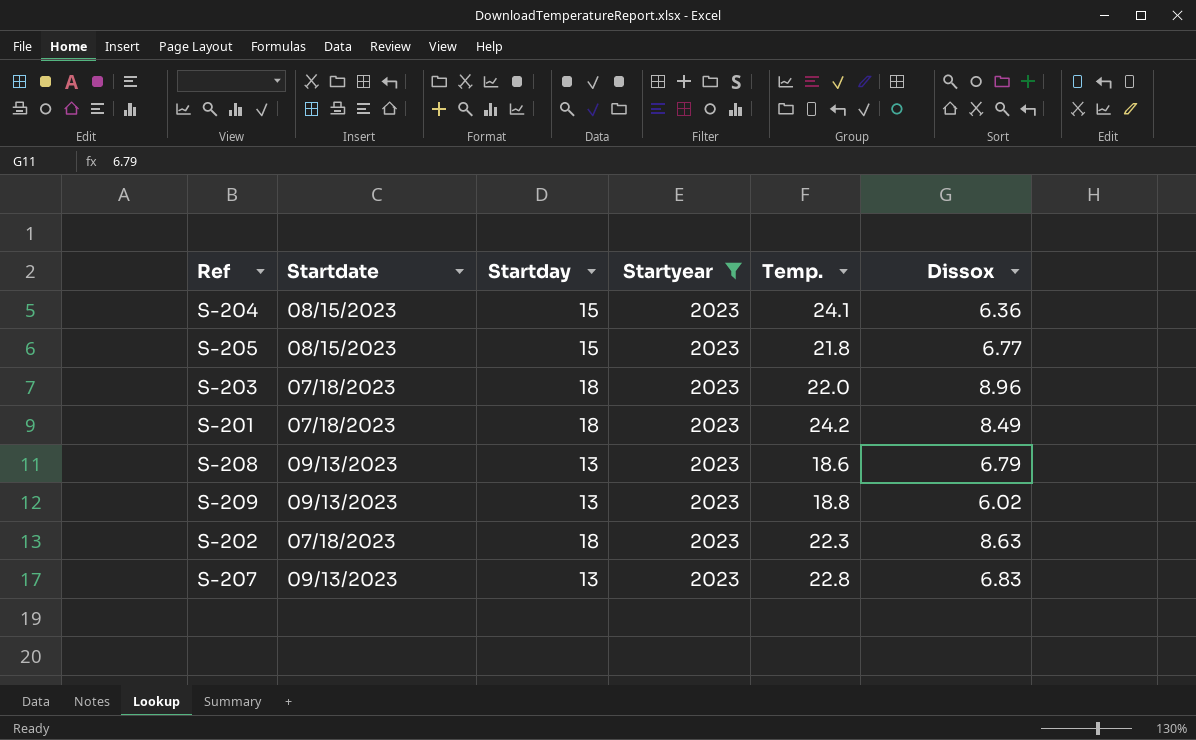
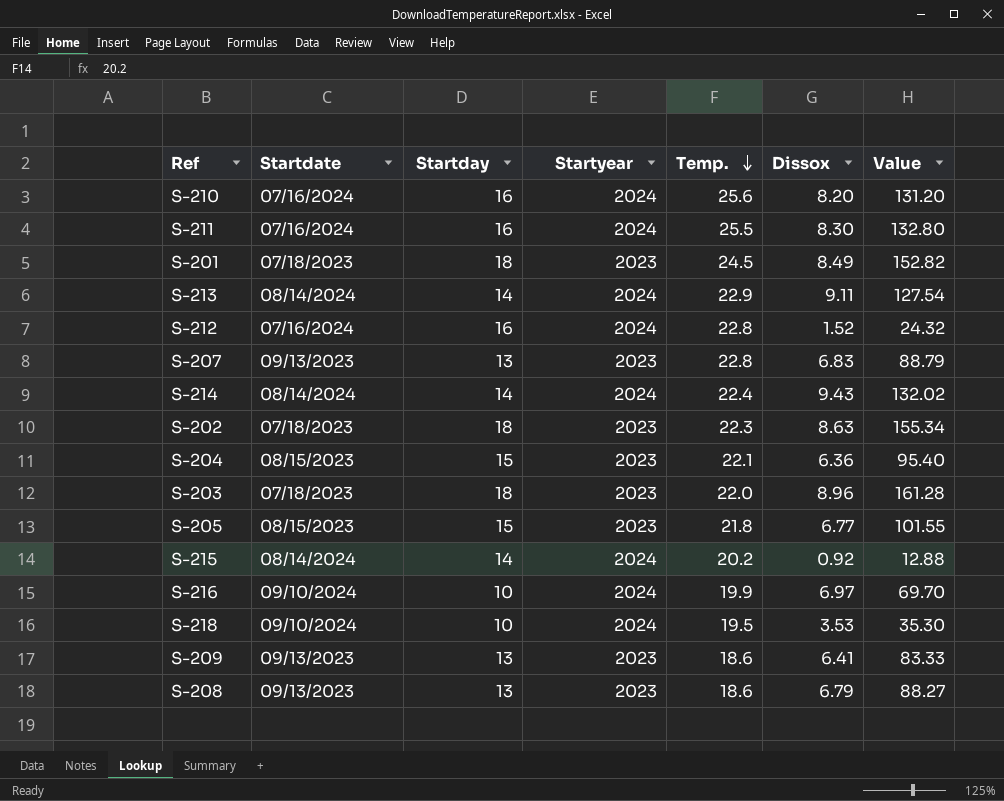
filter: Startyear = 2023 -> none
row order: none -> Temp. descending
column Value | formula: none -> [Startday] * [Dissox]
S-201 | Temp.: 24.2 -> 24.5
S-204 | Temp.: 24.1 -> 22.1
S-209 | Temp.: 18.8 -> 18.6
S-209 | Dissox: 6.02 -> 6.41

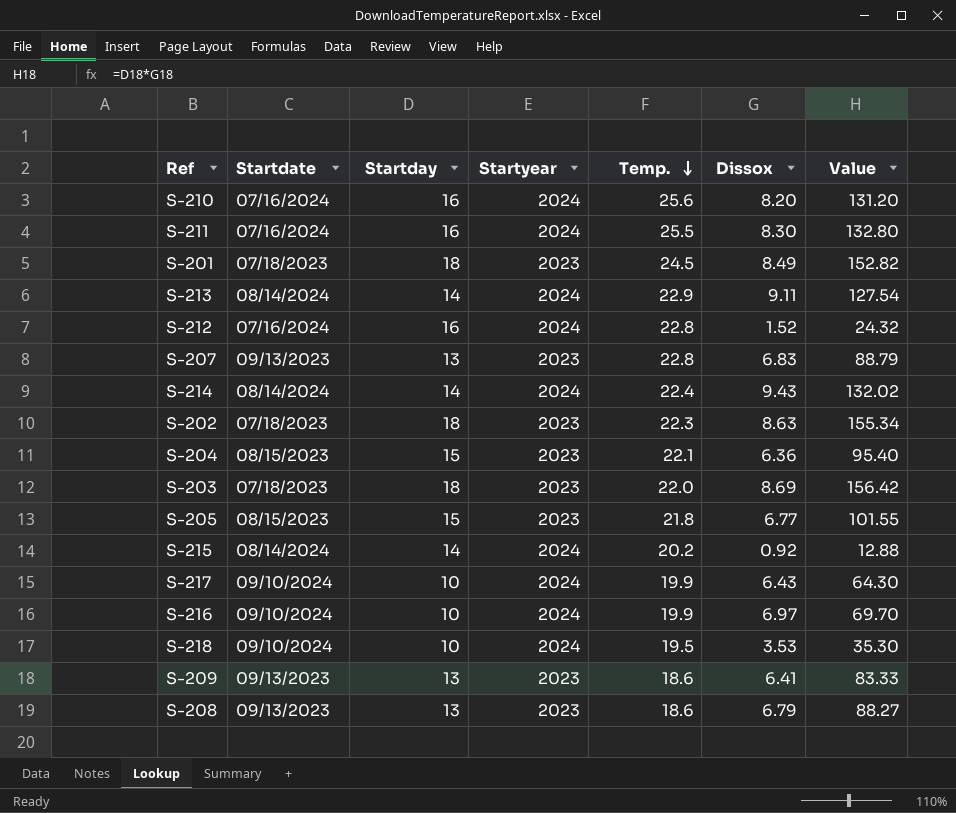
S-203 | Dissox: 8.96 -> 8.69
S-203 | Value: 161.28 -> 156.42
row S-217: none -> 09/10/2024 | 10 | 2024 | 19.9 | 6.43 | 64.30

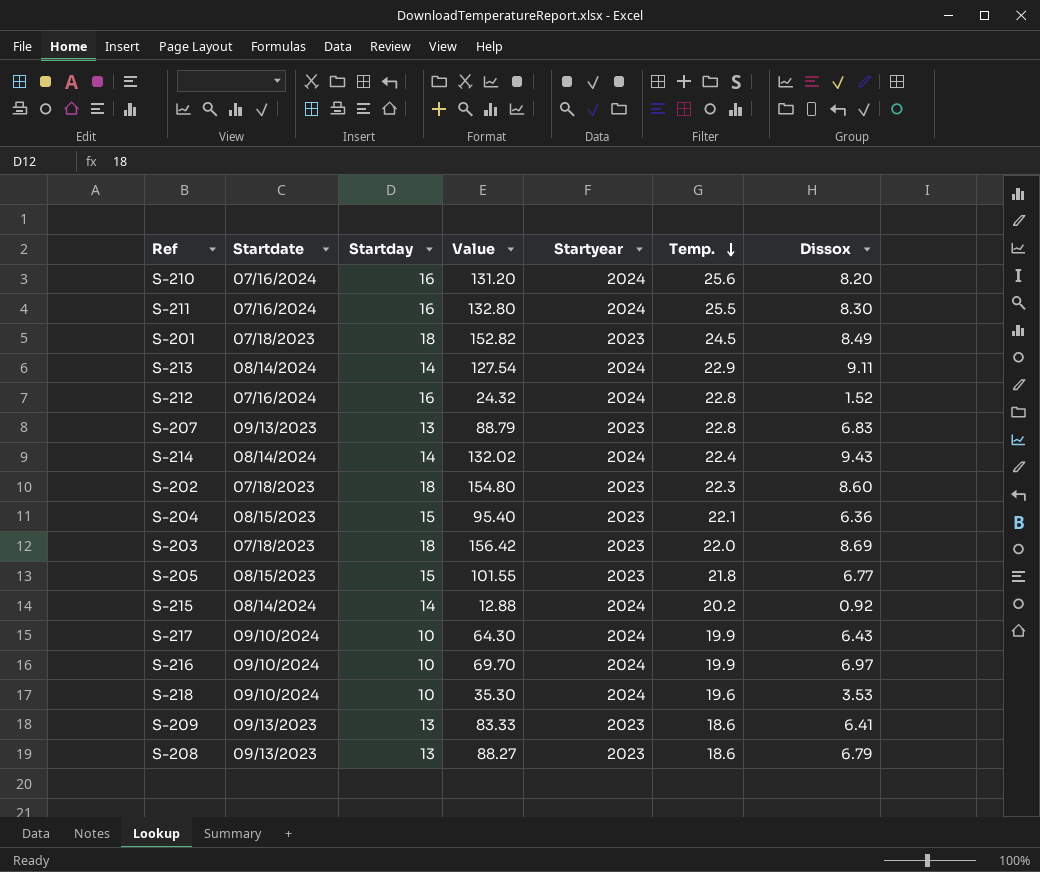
column Value | position: 7 -> 4
S-202 | Value: 155.34 -> 154.80
S-202 | Dissox: 8.63 -> 8.60
S-218 | Temp.: 19.5 -> 19.6

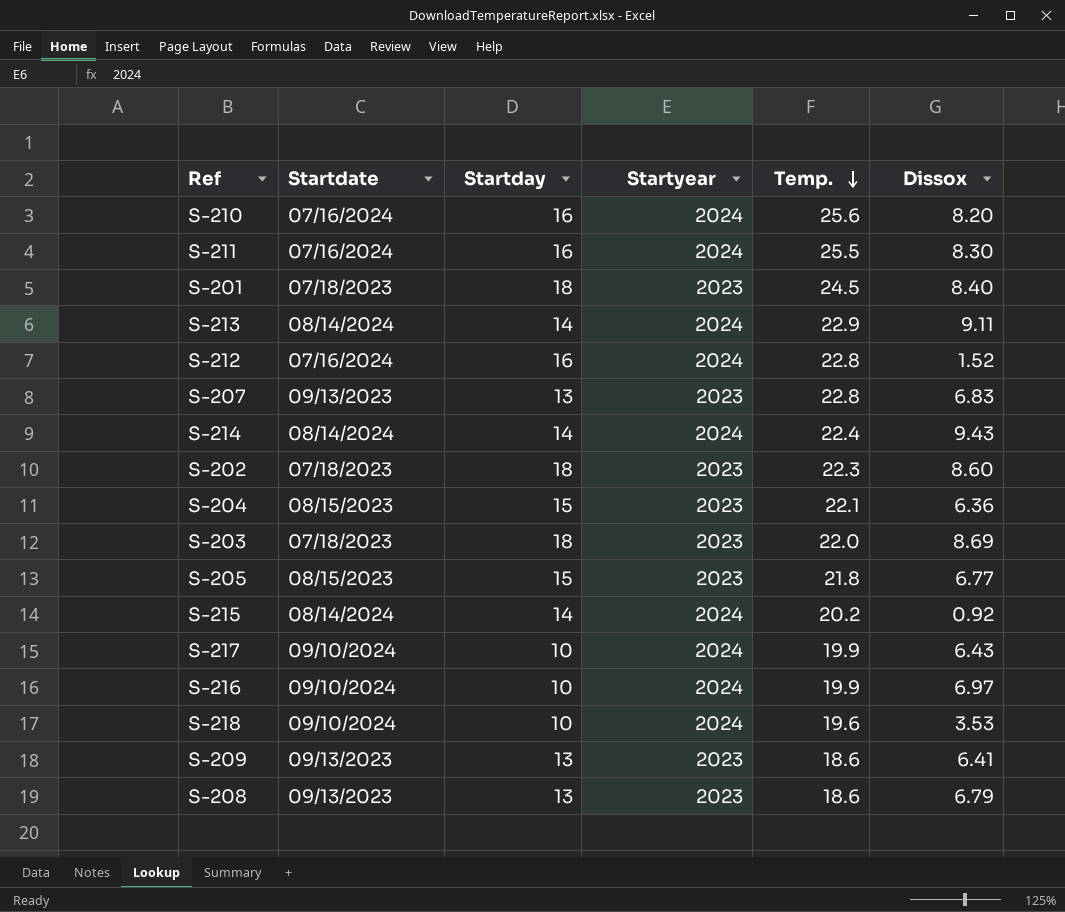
column Value | formula: [Startday] * [Dissox] -> none
S-201 | Dissox: 8.49 -> 8.40

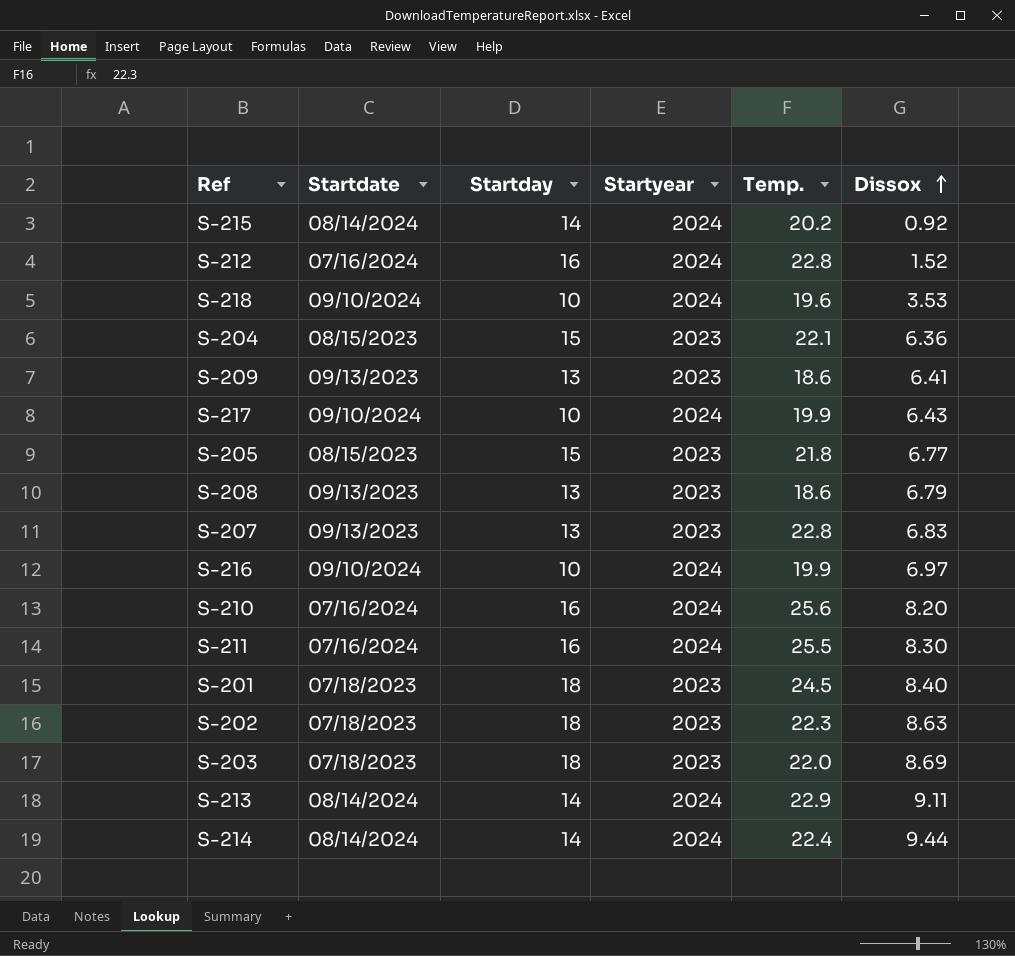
row order: Temp. descending -> Dissox ascending
S-202 | Dissox: 8.60 -> 8.63
S-214 | Dissox: 9.43 -> 9.44

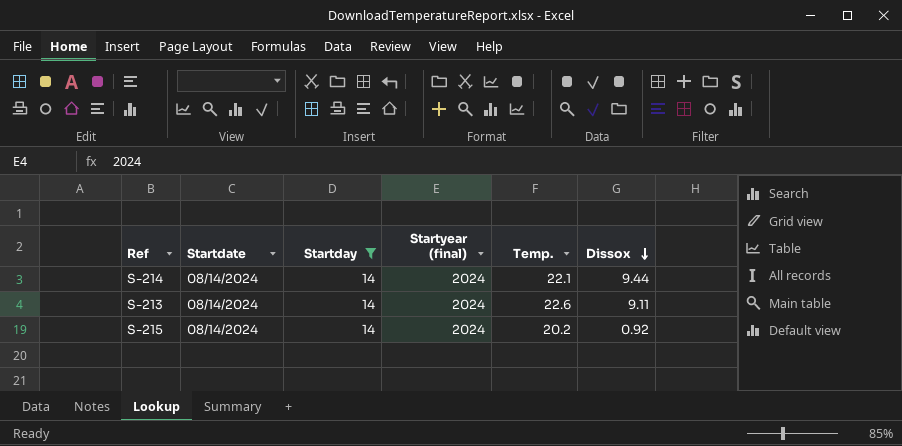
filter: none -> Startday = 14
row order: Dissox ascending -> Dissox descending
column name: Startyear -> Startyear (final)
S-214 | Temp.: 22.4 -> 22.1
S-213 | Temp.: 22.9 -> 22.6

